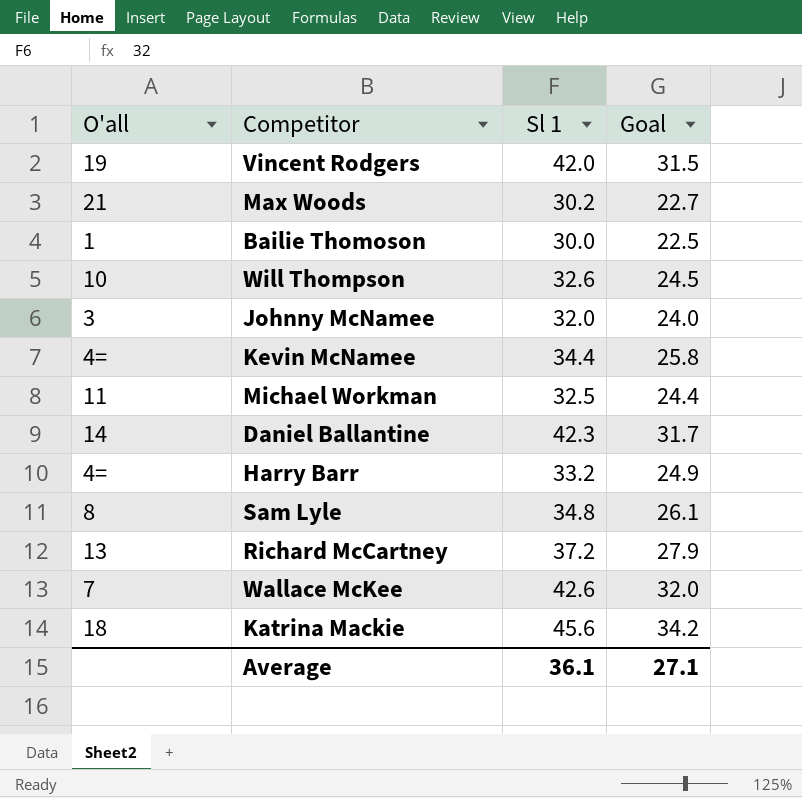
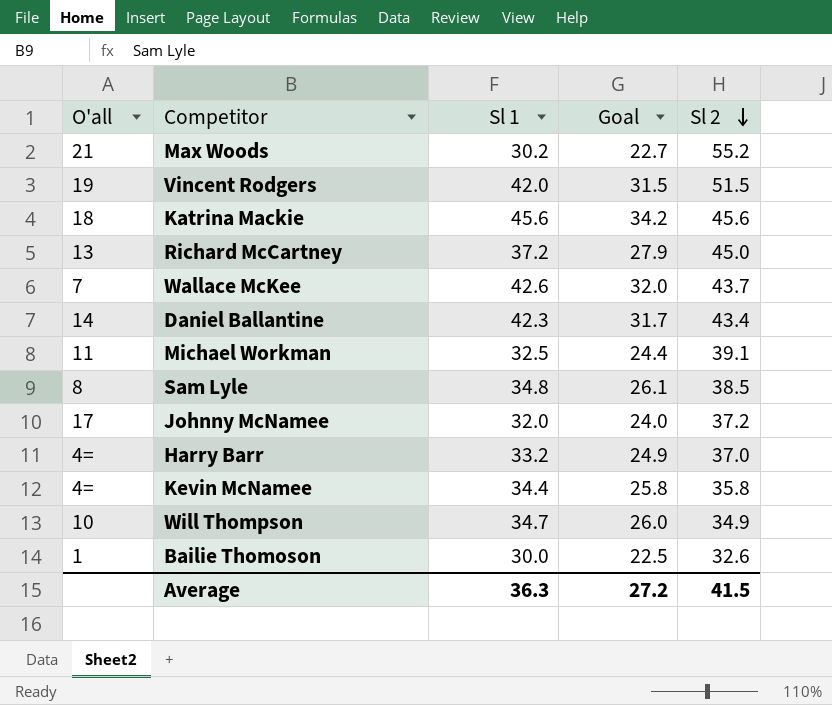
row order: none -> Sl 2 descending
column Sl 2 | position: none -> 5
Johnny McNamee | O'all: 3 -> 17
Will Thompson | Sl 1: 32.6 -> 34.7
Will Thompson | Goal: 24.5 -> 26.0
Average | Sl 1: 36.1 -> 36.3
Average | Goal: 27.1 -> 27.2

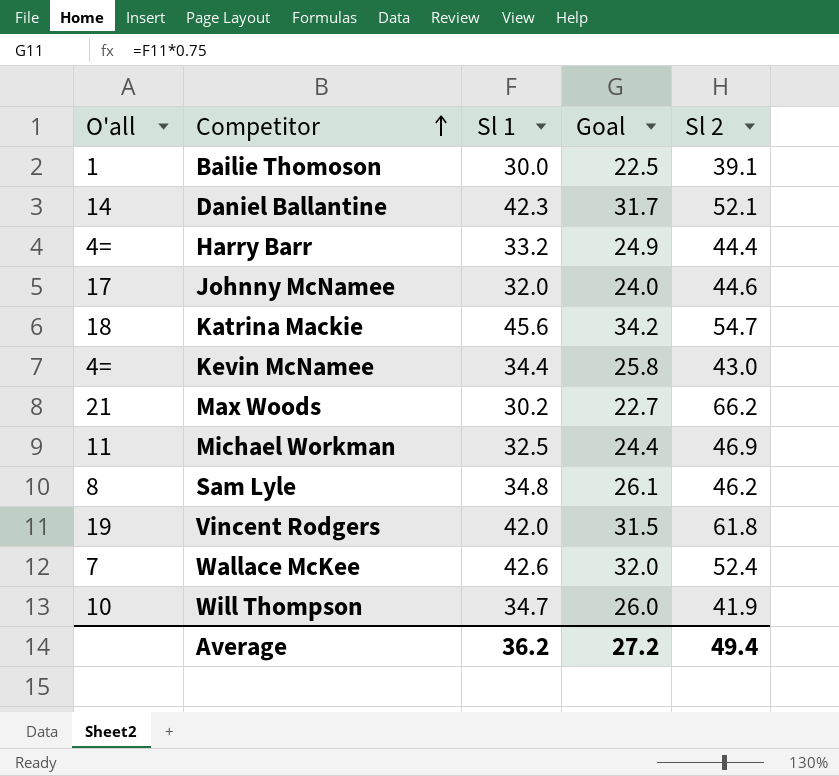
row order: Sl 2 descending -> Competitor ascending
row Richard McCartney: 13 | 37.2 | 27.9 | 45.0 -> none
Bailie Thomoson | Sl 2: 32.6 -> 39.1
Daniel Ballantine | Sl 2: 43.4 -> 52.1
Harry Barr | Sl 2: 37.0 -> 44.4
Johnny McNamee | Sl 2: 37.2 -> 44.6
Katrina Mackie | Sl 2: 45.6 -> 54.7
Kevin McNamee | Sl 2: 35.8 -> 43.0
Max Woods | Sl 2: 55.2 -> 66.2
Michael Workman | Sl 2: 39.1 -> 46.9
Sam Lyle | Sl 2: 38.5 -> 46.2
Vincent Rodgers | Sl 2: 51.5 -> 61.8
Wallace McKee | Sl 2: 43.7 -> 52.4
Will Thompson | Sl 2: 34.9 -> 41.9
Average | Sl 1: 36.3 -> 36.2
Average | Sl 2: 41.5 -> 49.4

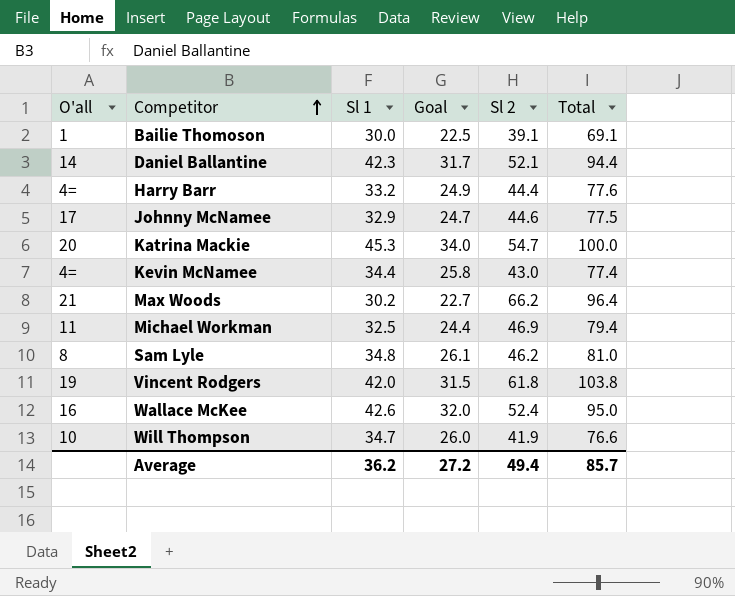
column Total | formula: none -> [Sl 1] + [Sl 2]
Johnny McNamee | Sl 1: 32.0 -> 32.9
Johnny McNamee | Goal: 24.0 -> 24.7
Katrina Mackie | O'all: 18 -> 20
Katrina Mackie | Sl 1: 45.6 -> 45.3
Katrina Mackie | Goal: 34.2 -> 34.0
Wallace McKee | O'all: 7 -> 16

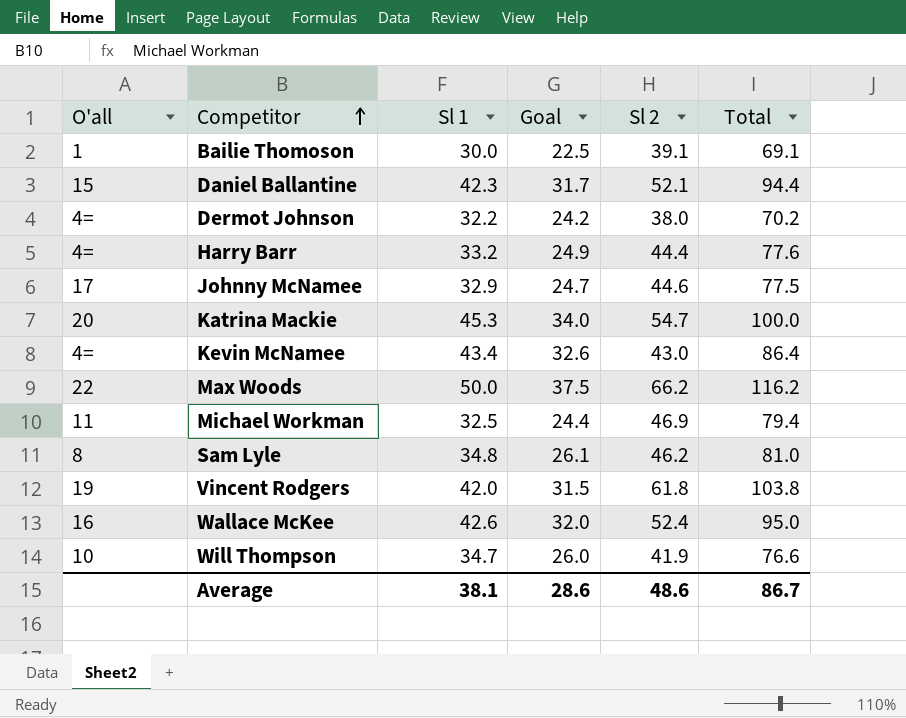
Daniel Ballantine | O'all: 14 -> 15
row Dermot Johnson: none -> 4= | 32.2 | 24.2 | 38.0 | 70.2
Kevin McNamee | Sl 1: 34.4 -> 43.4
Kevin McNamee | Goal: 25.8 -> 32.6
Kevin McNamee | Total: 77.4 -> 86.4
Max Woods | O'all: 21 -> 22
Max Woods | Sl 1: 30.2 -> 50.0
Max Woods | Goal: 22.7 -> 37.5
Max Woods | Total: 96.4 -> 116.2
Average | Sl 1: 36.2 -> 38.1
Average | Goal: 27.2 -> 28.6
Average | Sl 2: 49.4 -> 48.6
Average | Total: 85.7 -> 86.7

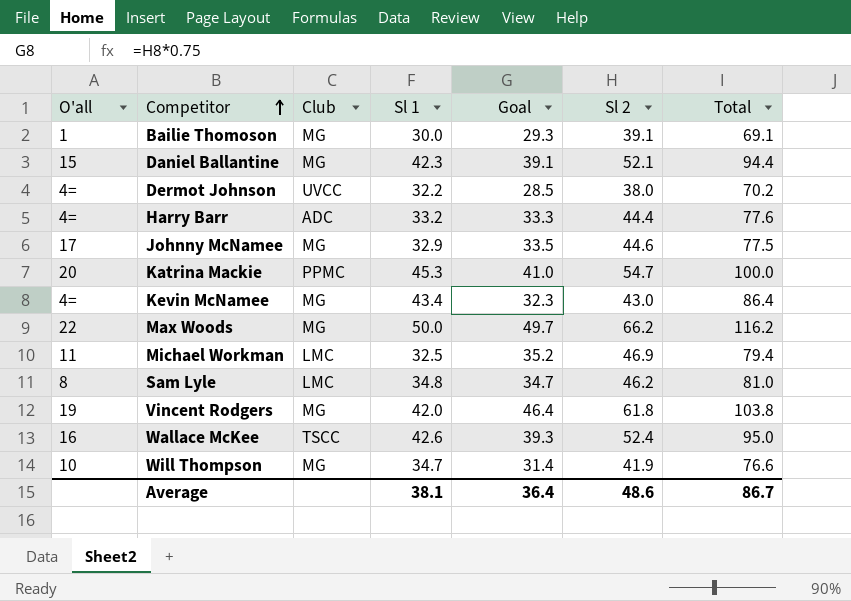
column Club | position: none -> 3
column Goal | formula: [Sl 1] * 0.75 -> [Sl 2] * 0.75
Average | Goal: 28.6 -> 36.4

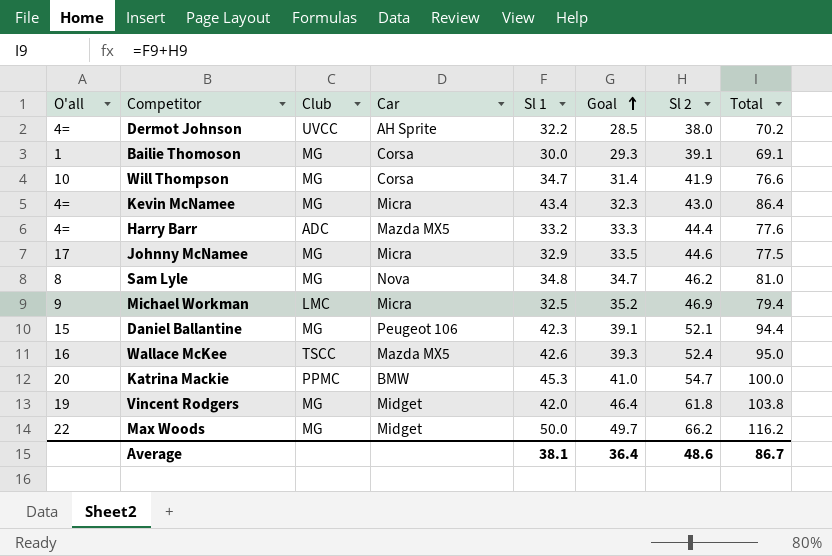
row order: Competitor ascending -> Goal ascending
column Car | position: none -> 4
Sam Lyle | Club: LMC -> MG
Michael Workman | O'all: 11 -> 9

